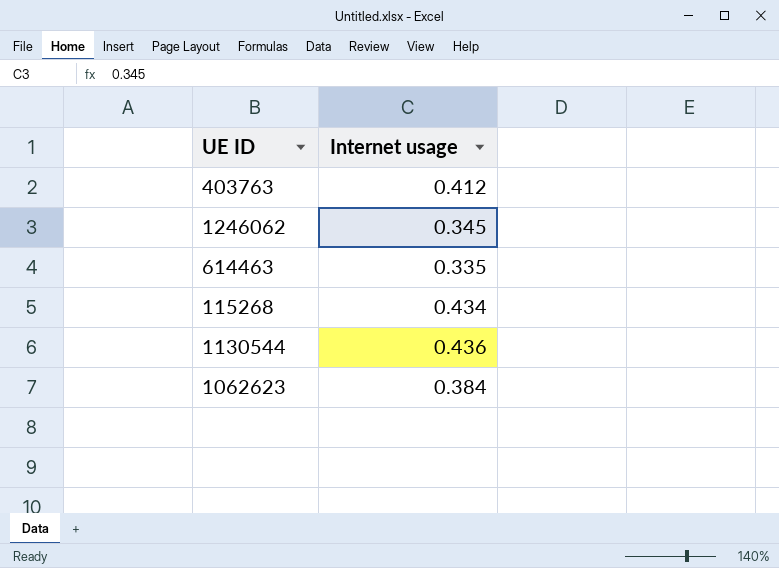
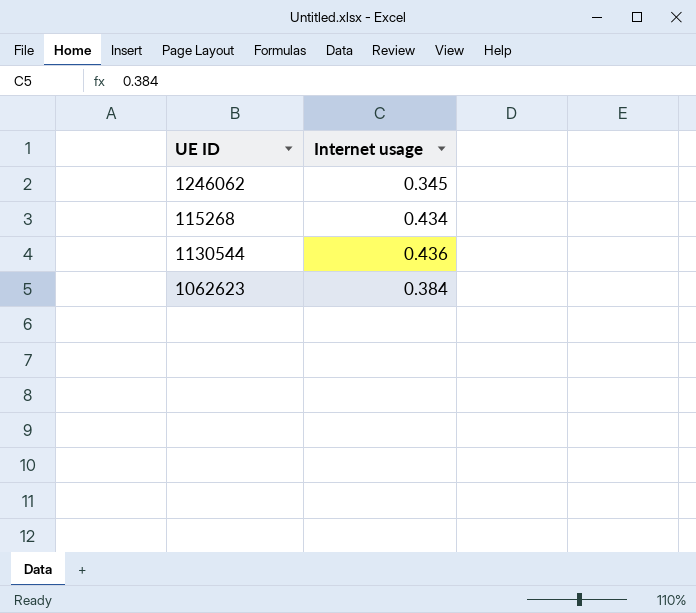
row 403763: 0.412 -> none
row 614463: 0.335 -> none

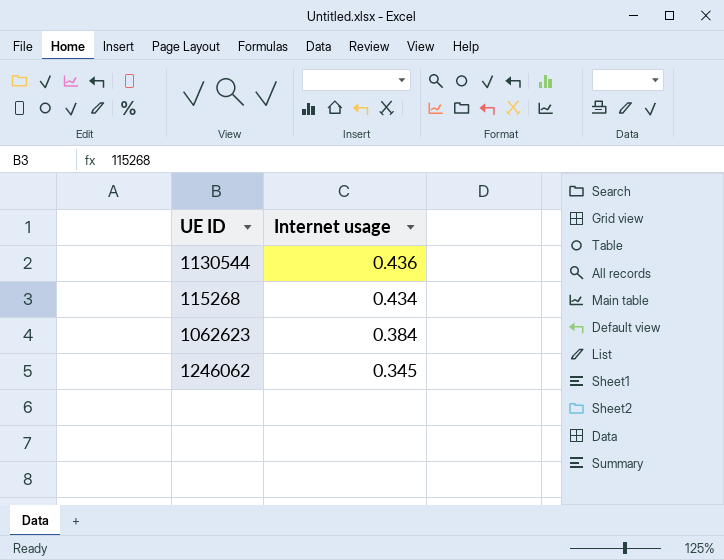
row order: none -> Internet usage descending

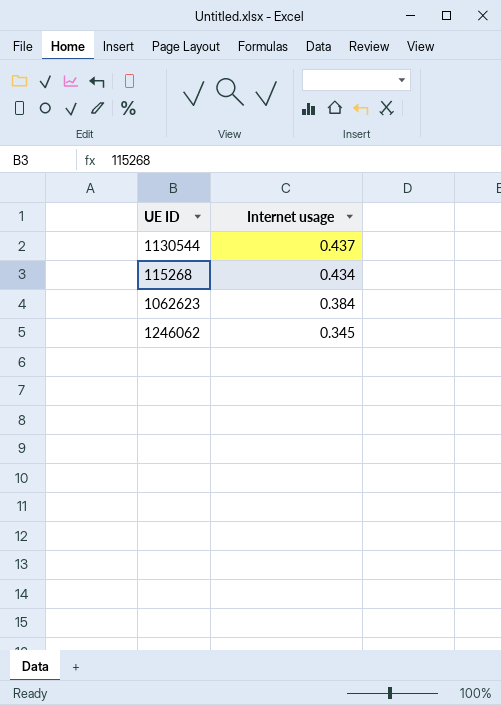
1130544 | Internet usage: 0.436 -> 0.437

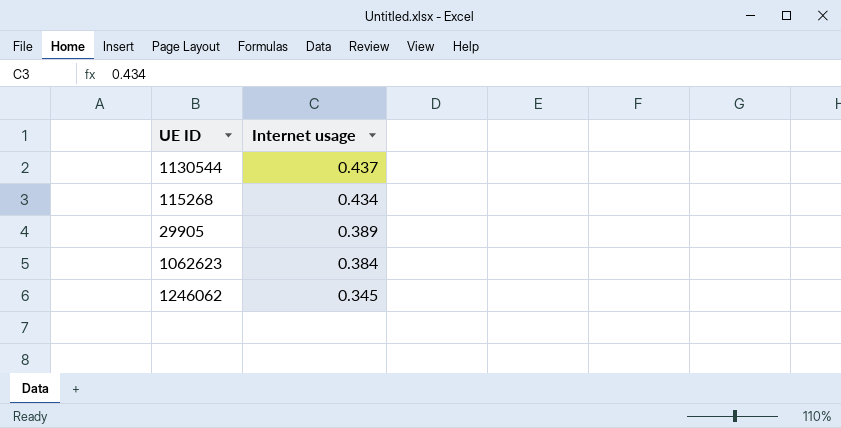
row 29905: none -> 0.389

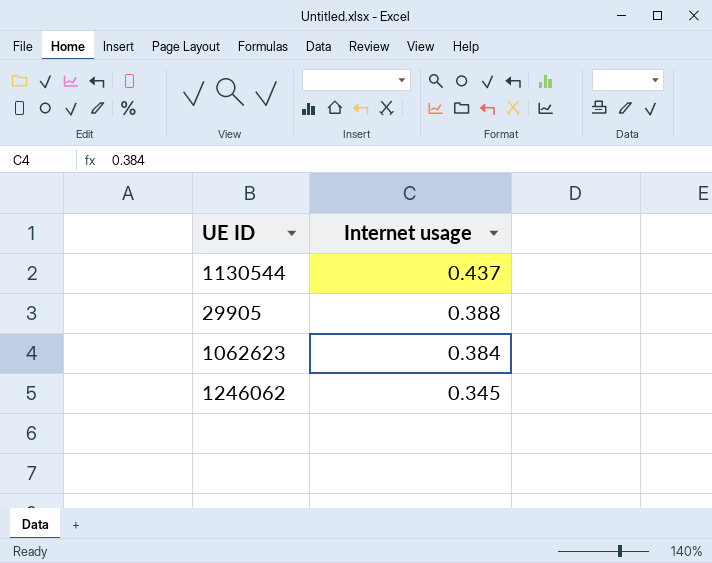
row 115268: 0.434 -> none
29905 | Internet usage: 0.389 -> 0.388

